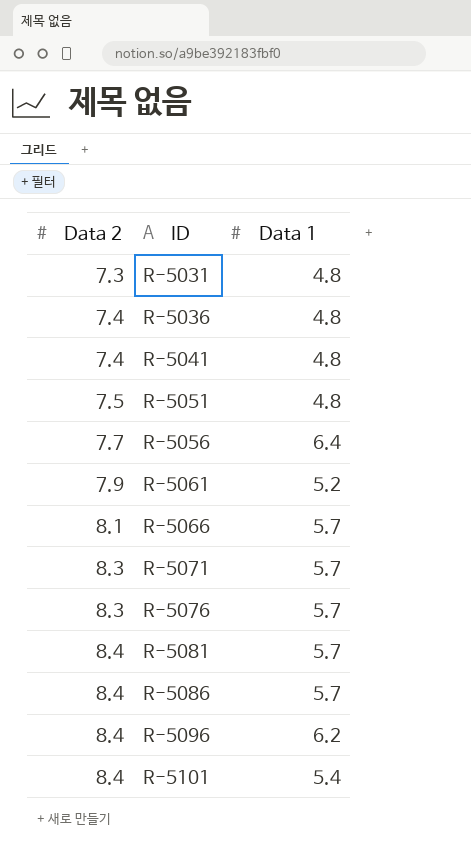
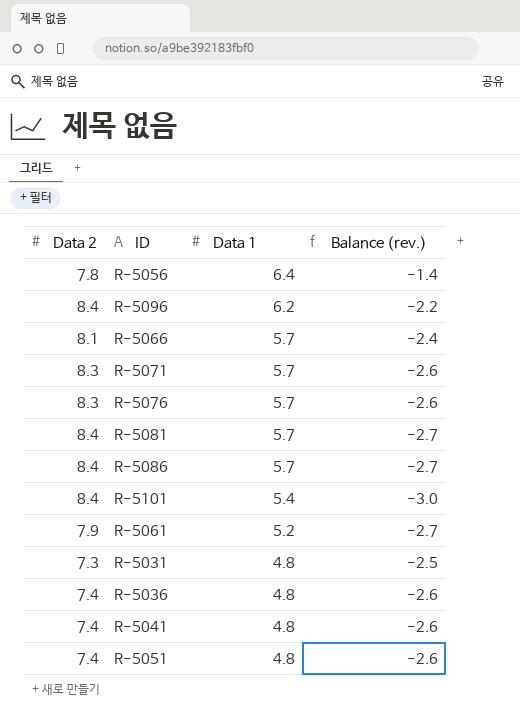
row order: Data 2 ascending -> Data 1 descending
column Balance (rev.) | formula: none -> [Data 1] - [Data 2]
R-5056 | Data 2: 7.7 -> 7.8
R-5051 | Data 2: 7.5 -> 7.4

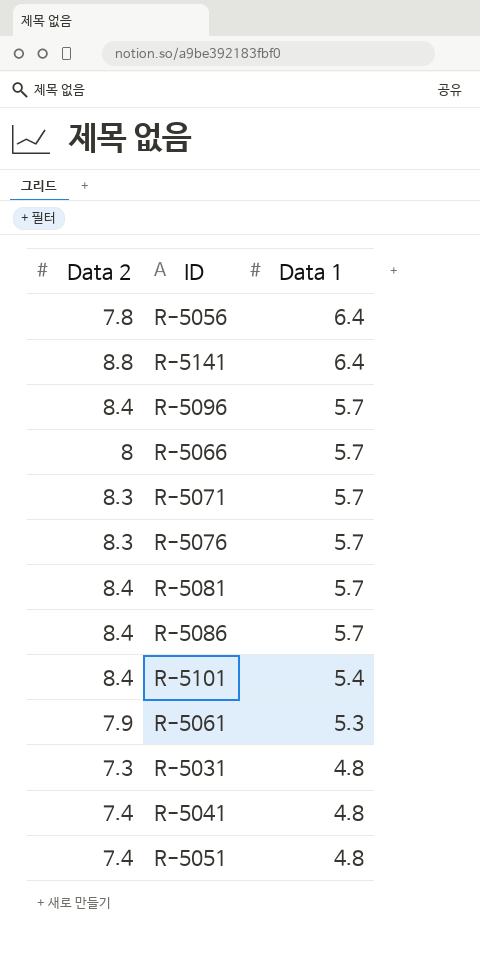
column Balance (rev.) | formula: [Data 1] - [Data 2] -> none
row R-5036: 7.4 | 4.8 | -2.6 -> none
row R-5141: none -> 8.8 | 6.4
R-5096 | Data 1: 6.2 -> 5.7
R-5066 | Data 2: 8.1 -> 8
R-5061 | Data 1: 5.2 -> 5.3

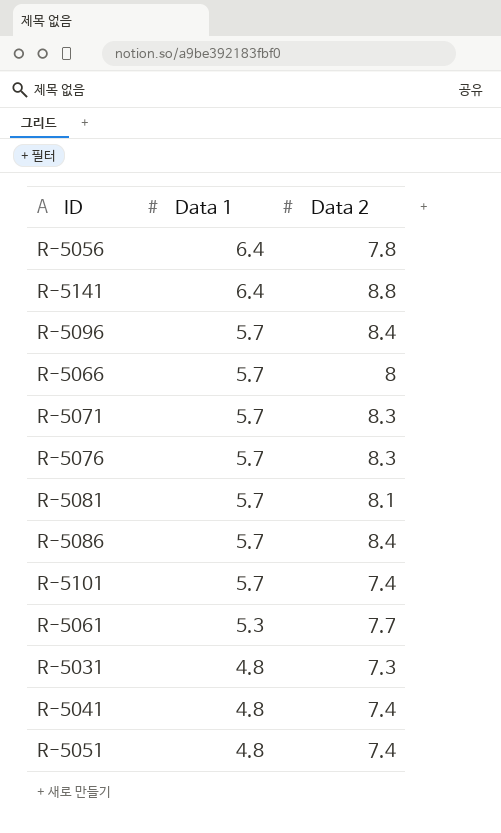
column Data 2 | position: 1 -> 3
R-5081 | Data 2: 8.4 -> 8.1
R-5101 | Data 1: 5.4 -> 5.7
R-5101 | Data 2: 8.4 -> 7.4
R-5061 | Data 2: 7.9 -> 7.7

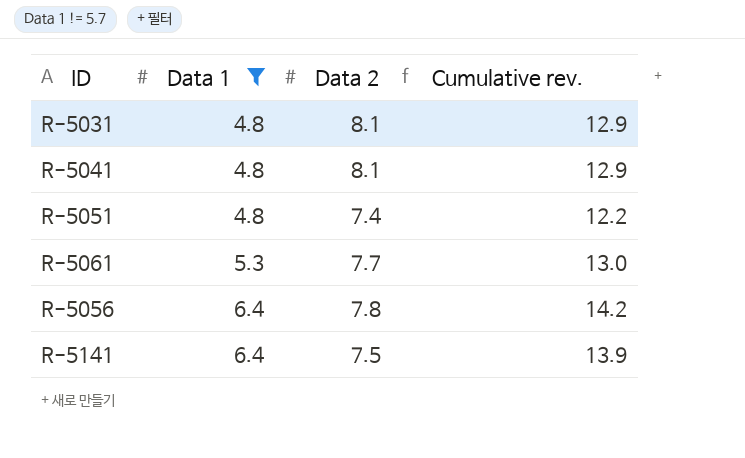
filter: none -> Data 1 != 5.7
row order: Data 1 descending -> Data 1 ascending
column Cumulative rev. | formula: none -> [Data 1] + [Data 2]
R-5031 | Data 2: 7.3 -> 8.1
R-5041 | Data 2: 7.4 -> 8.1
R-5141 | Data 2: 8.8 -> 7.5

